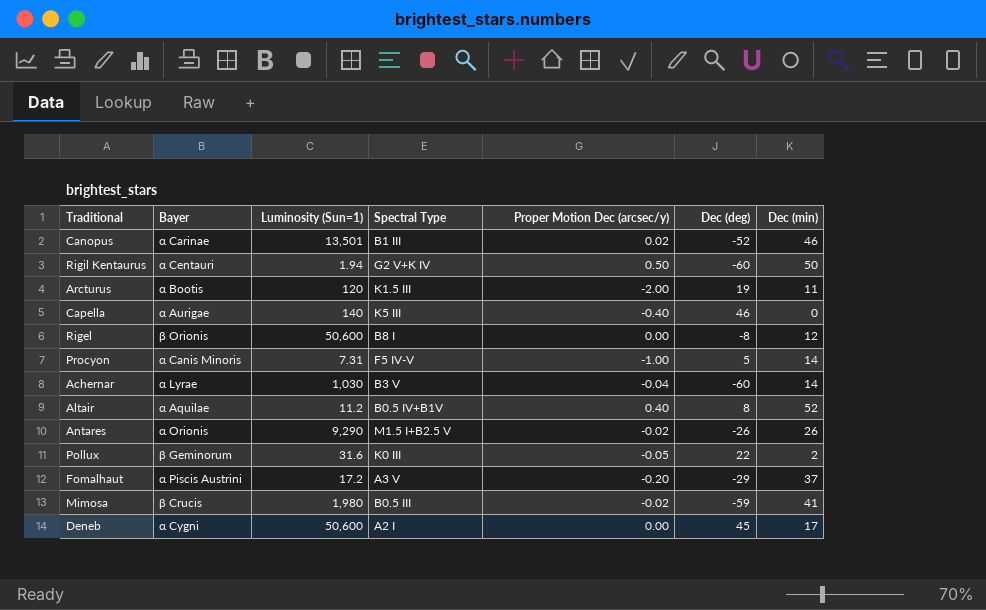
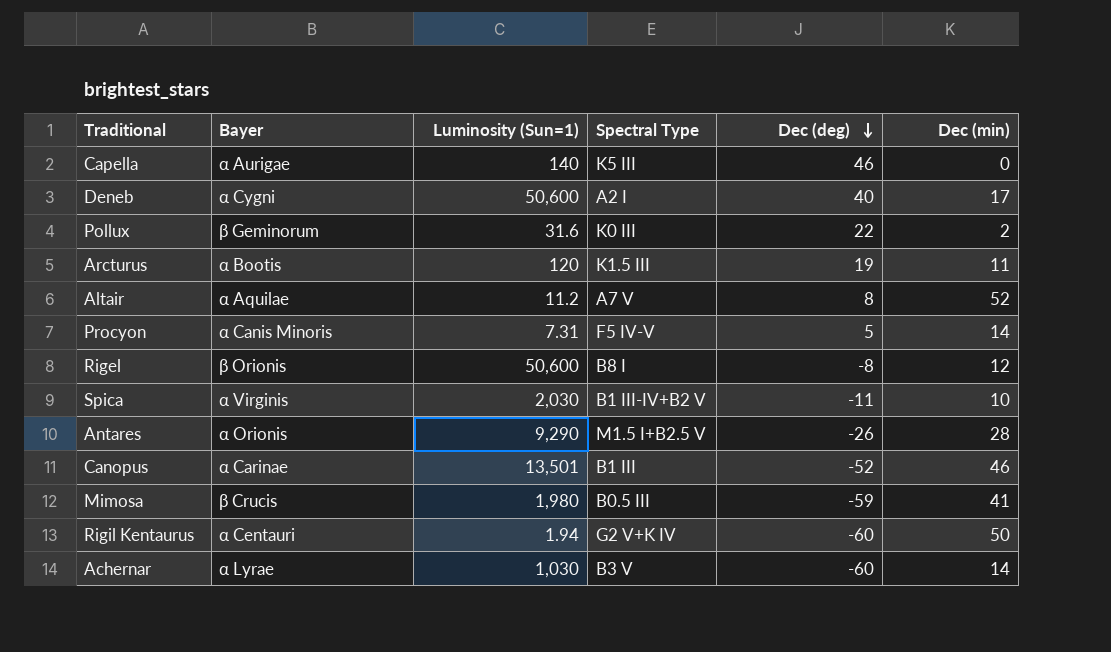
row order: none -> Dec (deg) descending
column Proper Motion Dec (arcsec/y) | position: 5 -> none
row Fomalhaut: α Piscis Austrini | 17.2 | A3 V | -0.20 | -29 | 37 -> none
Deneb | Dec (deg): 45 -> 40
Altair | Spectral Type: B0.5 IV+B1V -> A7 V
row Spica: none -> α Virginis | 2,030 | B1 III-IV+B2 V | -11 | 10
Antares | Dec (min): 26 -> 28

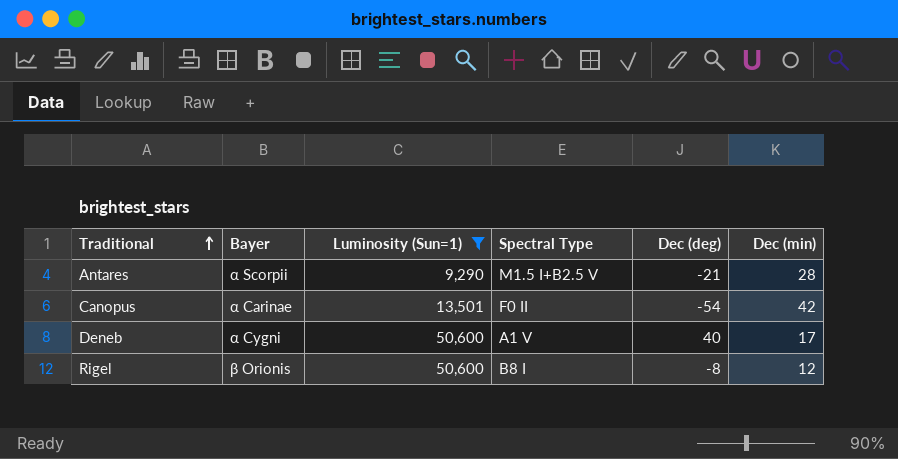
filter: none -> Luminosity (Sun=1) >= 9,290
row order: Dec (deg) descending -> Traditional ascending
Antares | Bayer: α Orionis -> α Scorpii
Antares | Dec (deg): -26 -> -21
Canopus | Spectral Type: B1 III -> F0 II
Canopus | Dec (deg): -52 -> -54
Canopus | Dec (min): 46 -> 42
Deneb | Spectral Type: A2 I -> A1 V

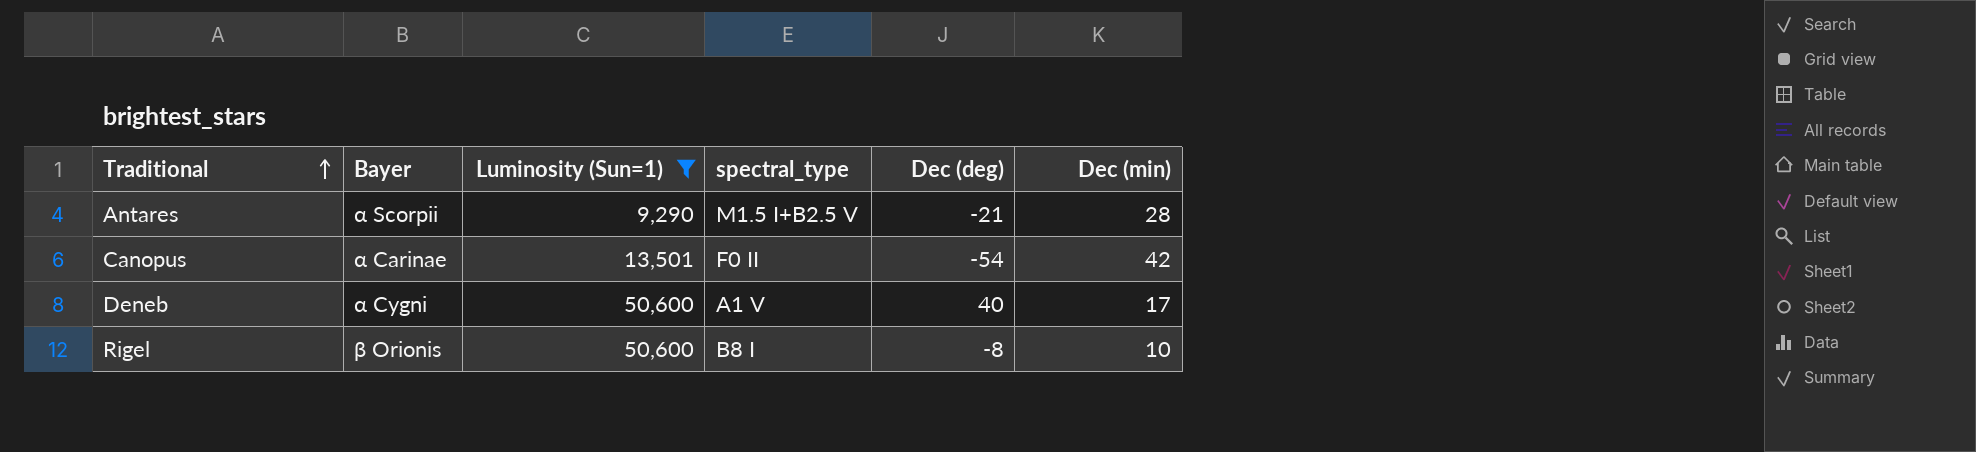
column name: Spectral Type -> spectral_type
Rigel | Dec (min): 12 -> 10

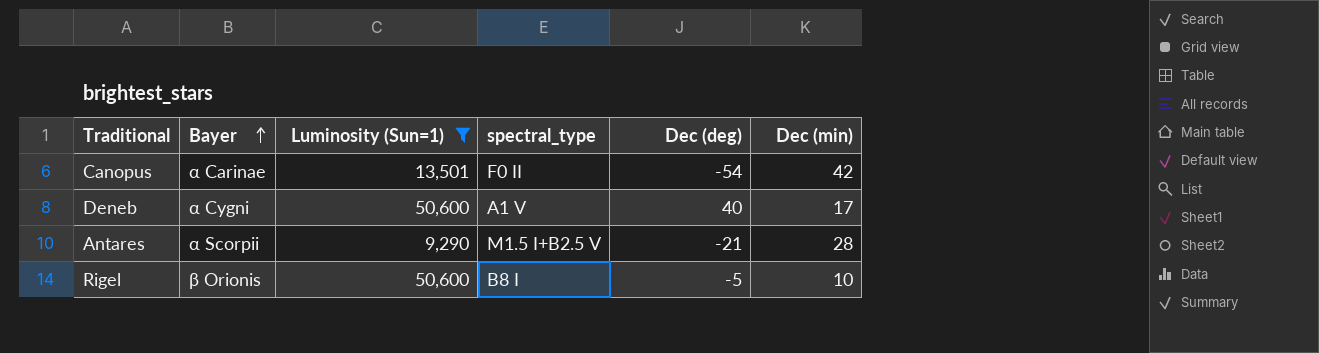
row order: Traditional ascending -> Bayer ascending
Rigel | Dec (deg): -8 -> -5

